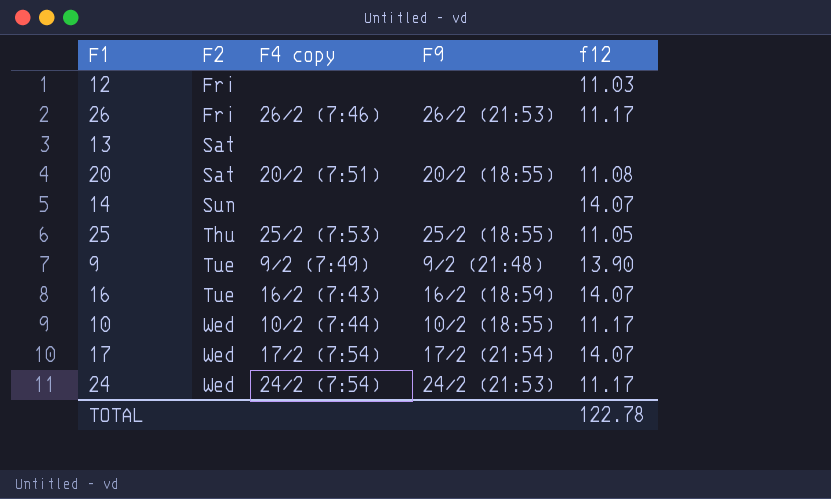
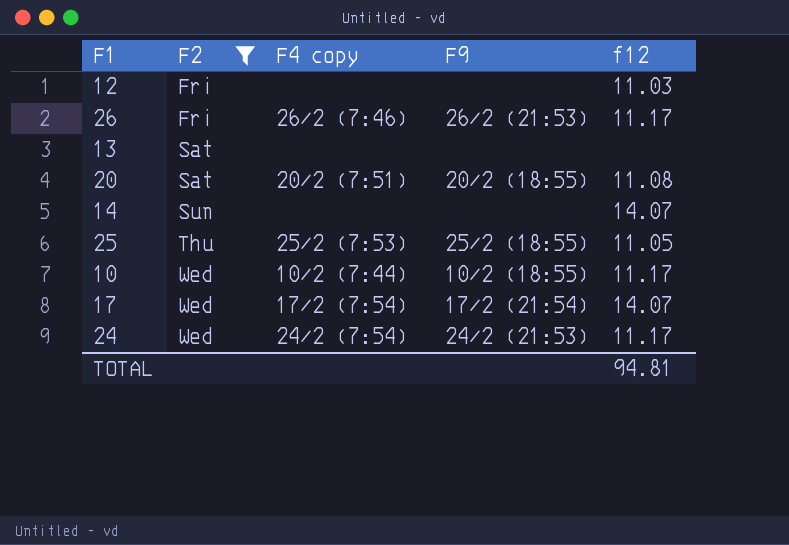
filter: none -> F2 != Tue
TOTAL | f12: 122.78 -> 94.81

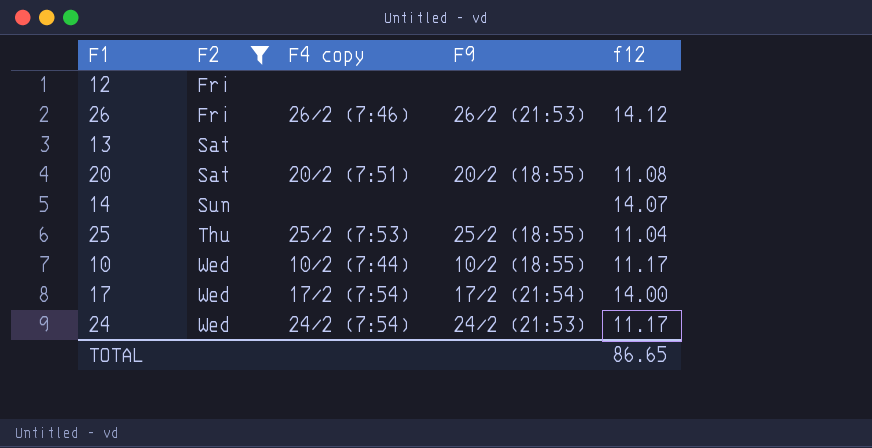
12 | f12: 11.03 -> none
26 | f12: 11.17 -> 14.12
25 | f12: 11.05 -> 11.04
17 | f12: 14.07 -> 14.00
TOTAL | f12: 94.81 -> 86.65

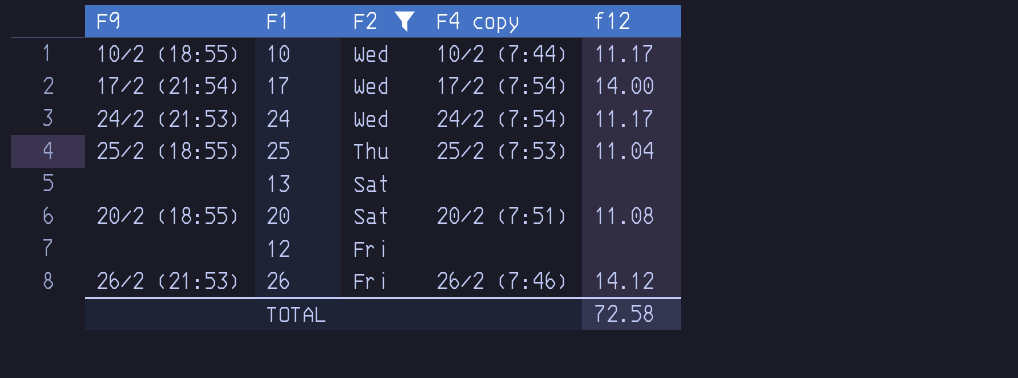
row order: F2 ascending -> F2 descending
column F9 | position: 4 -> 1
row 14: Sun | none | none | 14.07 -> none
TOTAL | f12: 86.65 -> 72.58

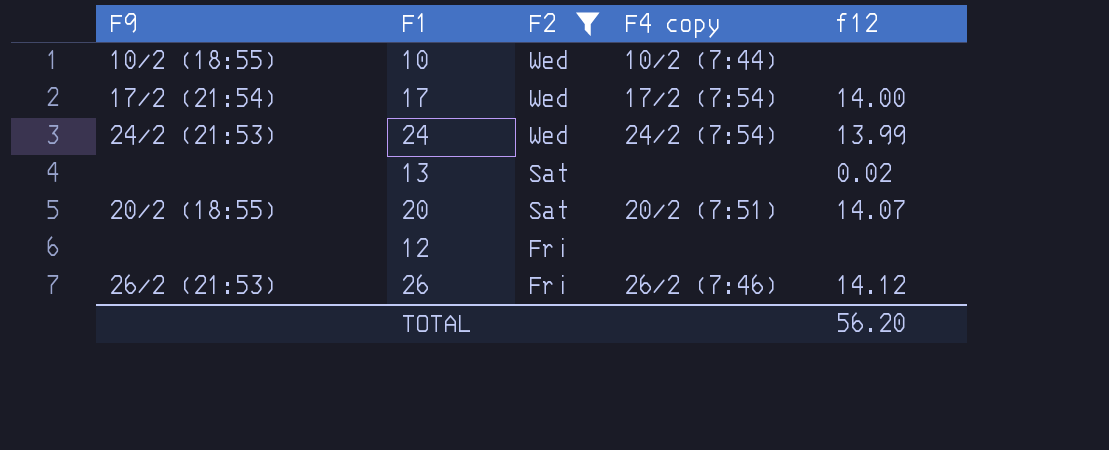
row 25: 25/2 (18:55) | Thu | 25/2 (7:53) | 11.04 -> none
10 | f12: 11.17 -> none
24 | f12: 11.17 -> 13.99
13 | f12: none -> 0.02
20 | f12: 11.08 -> 14.07
TOTAL | f12: 72.58 -> 56.20

